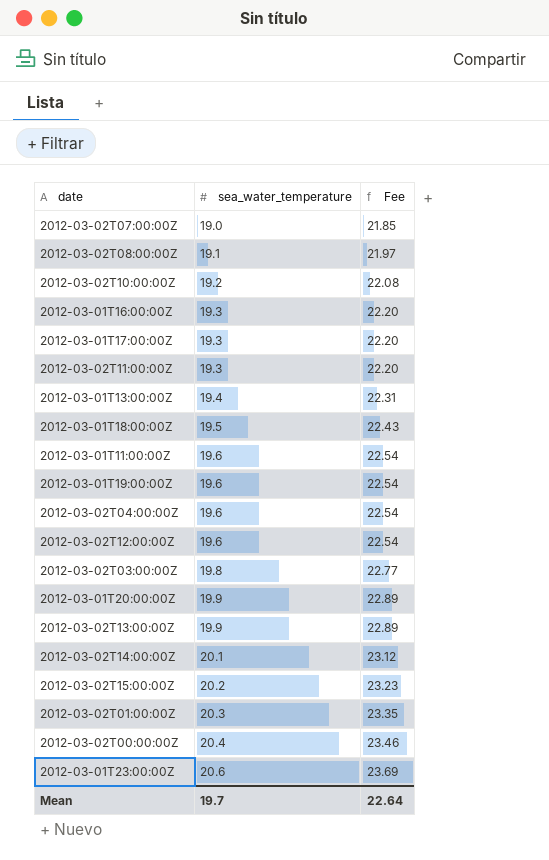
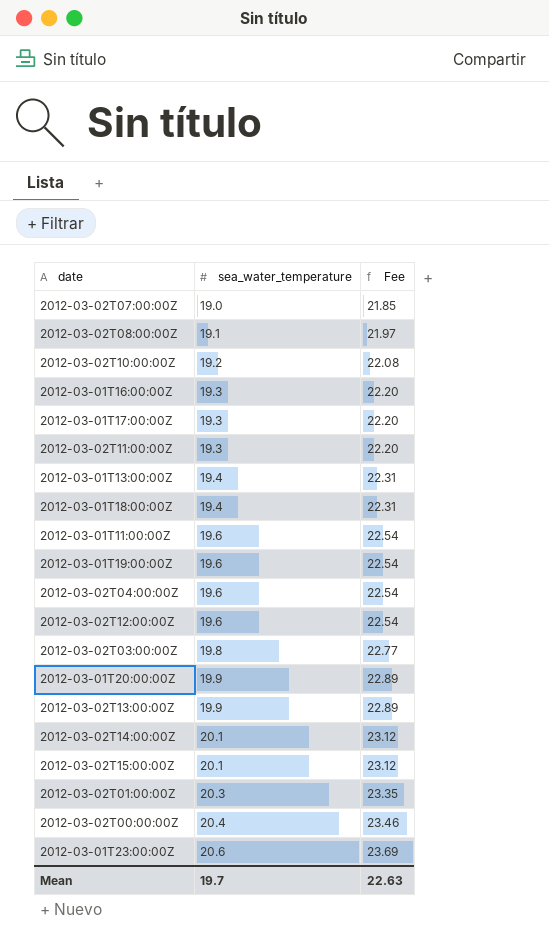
2012-03-01T18:00:00Z | sea_water_temperature: 19.5 -> 19.4
2012-03-01T18:00:00Z | Fee: 22.43 -> 22.31
2012-03-02T15:00:00Z | sea_water_temperature: 20.2 -> 20.1
2012-03-02T15:00:00Z | Fee: 23.23 -> 23.12
Mean | Fee: 22.64 -> 22.63

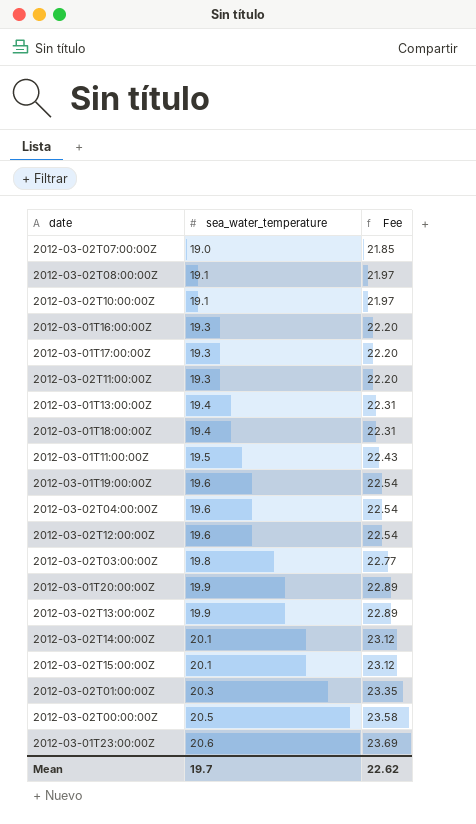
2012-03-02T10:00:00Z | sea_water_temperature: 19.2 -> 19.1
2012-03-02T10:00:00Z | Fee: 22.08 -> 21.97
2012-03-01T11:00:00Z | sea_water_temperature: 19.6 -> 19.5
2012-03-01T11:00:00Z | Fee: 22.54 -> 22.43
2012-03-02T00:00:00Z | sea_water_temperature: 20.4 -> 20.5
2012-03-02T00:00:00Z | Fee: 23.46 -> 23.58
Mean | Fee: 22.63 -> 22.62

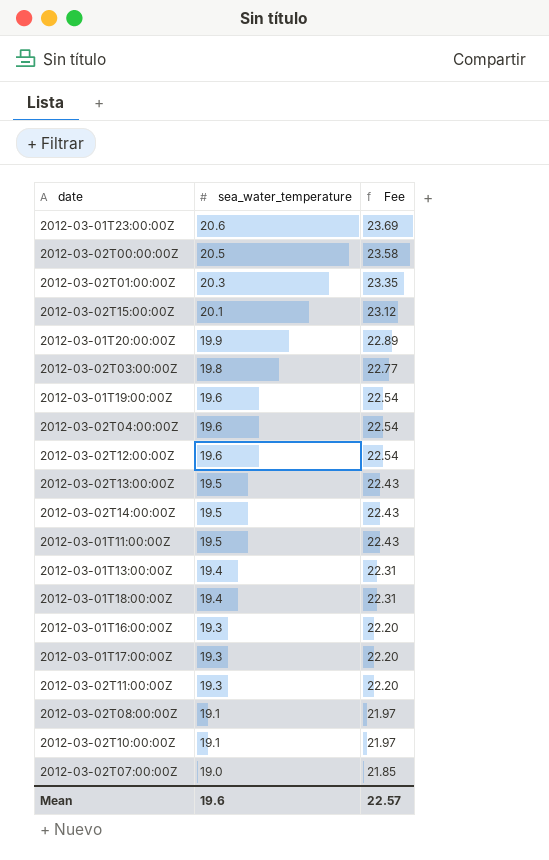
row order: sea_water_temperature ascending -> sea_water_temperature descending
2012-03-02T13:00:00Z | sea_water_temperature: 19.9 -> 19.5
2012-03-02T13:00:00Z | Fee: 22.89 -> 22.43
2012-03-02T14:00:00Z | sea_water_temperature: 20.1 -> 19.5
2012-03-02T14:00:00Z | Fee: 23.12 -> 22.43
Mean | sea_water_temperature: 19.7 -> 19.6
Mean | Fee: 22.62 -> 22.57

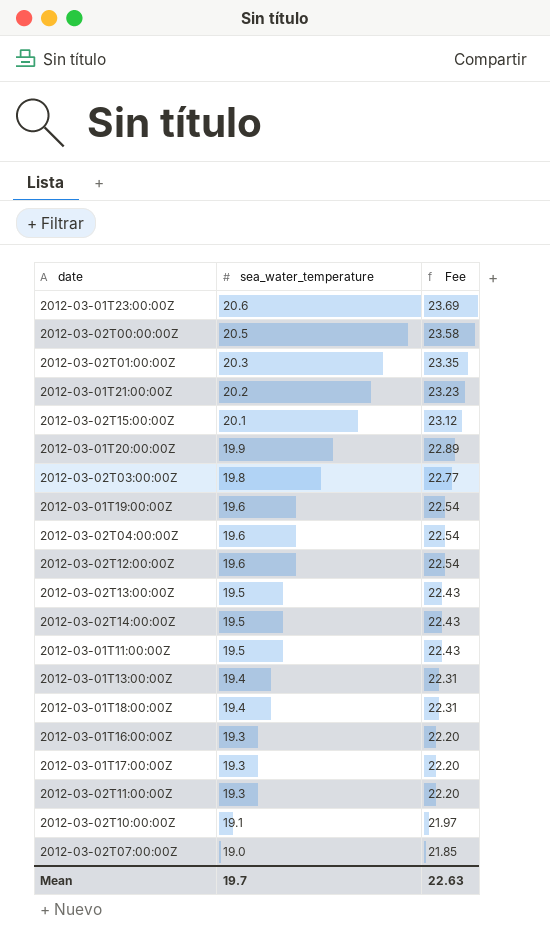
row 2012-03-02T08:00:00Z: 19.1 | 21.97 -> none
row 2012-03-01T21:00:00Z: none -> 20.2 | 23.23
Mean | sea_water_temperature: 19.6 -> 19.7
Mean | Fee: 22.57 -> 22.63

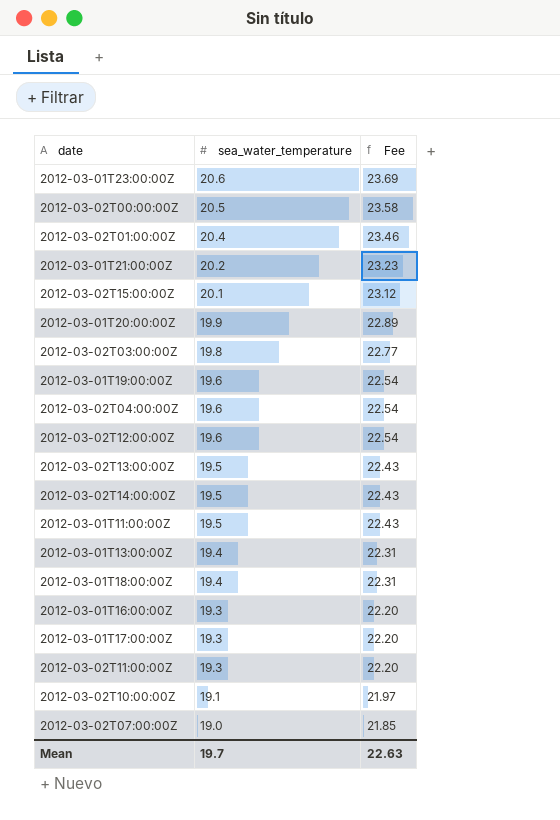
2012-03-02T01:00:00Z | sea_water_temperature: 20.3 -> 20.4
2012-03-02T01:00:00Z | Fee: 23.35 -> 23.46

